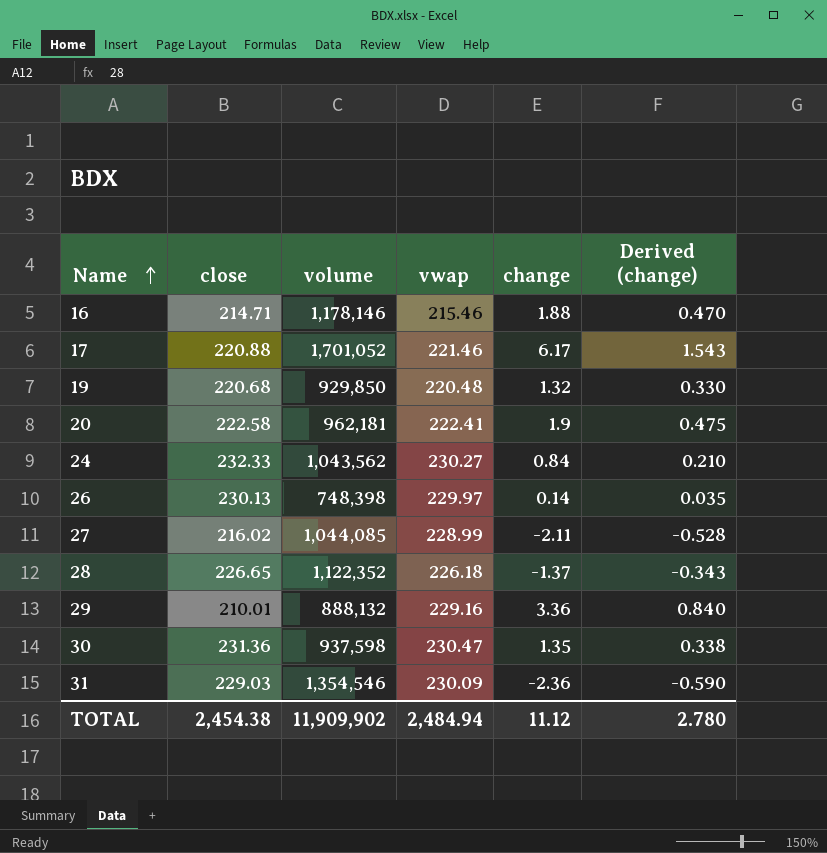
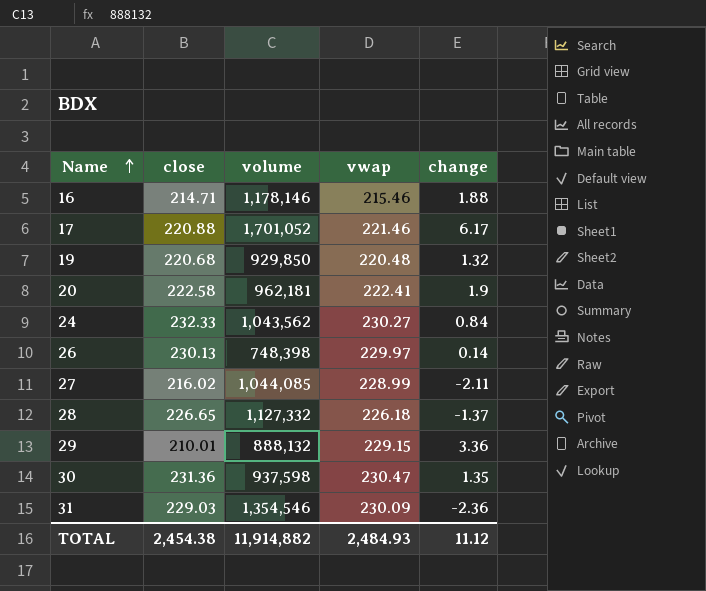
column Derived (change) | formula: [change] * 0.25 -> none
28 | volume: 1,122,352 -> 1,127,332
29 | vwap: 229.16 -> 229.15
TOTAL | volume: 11,909,902 -> 11,914,882
TOTAL | vwap: 2,484.94 -> 2,484.93

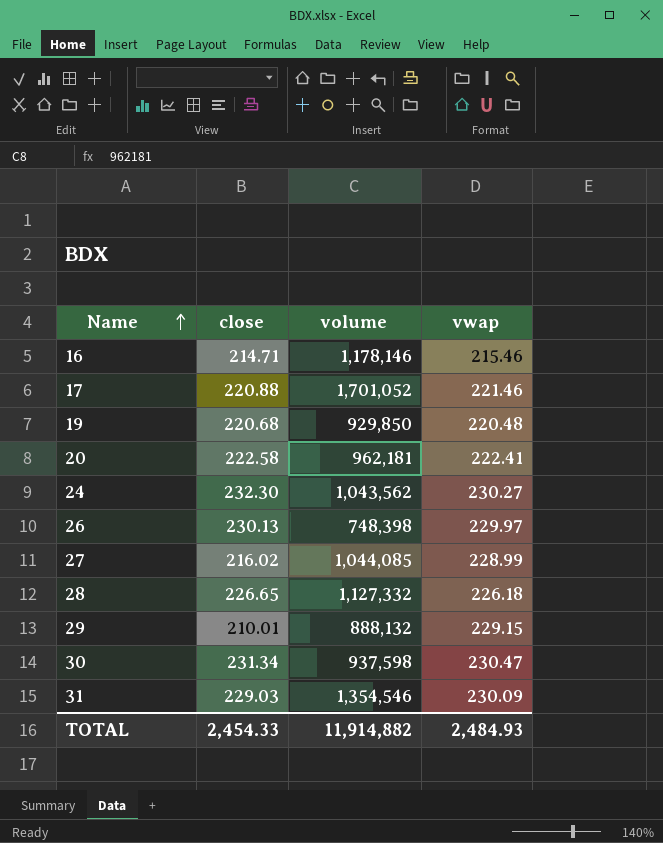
column change | position: 5 -> none
24 | close: 232.33 -> 232.30
30 | close: 231.36 -> 231.34
TOTAL | close: 2,454.38 -> 2,454.33

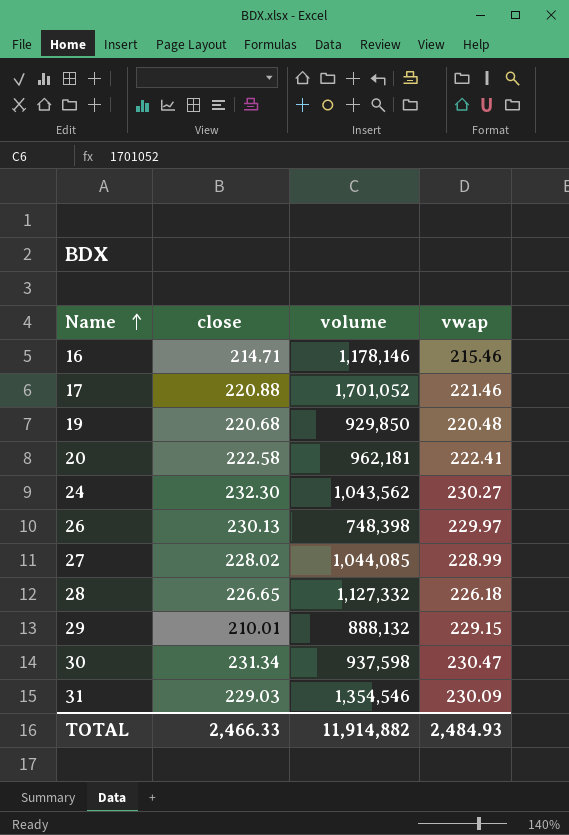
27 | close: 216.02 -> 228.02
TOTAL | close: 2,454.33 -> 2,466.33

